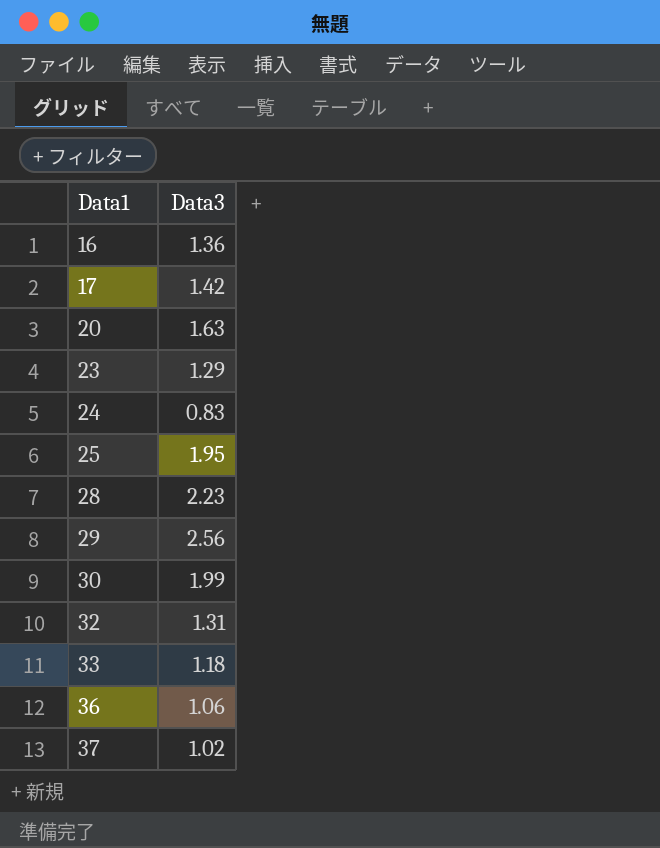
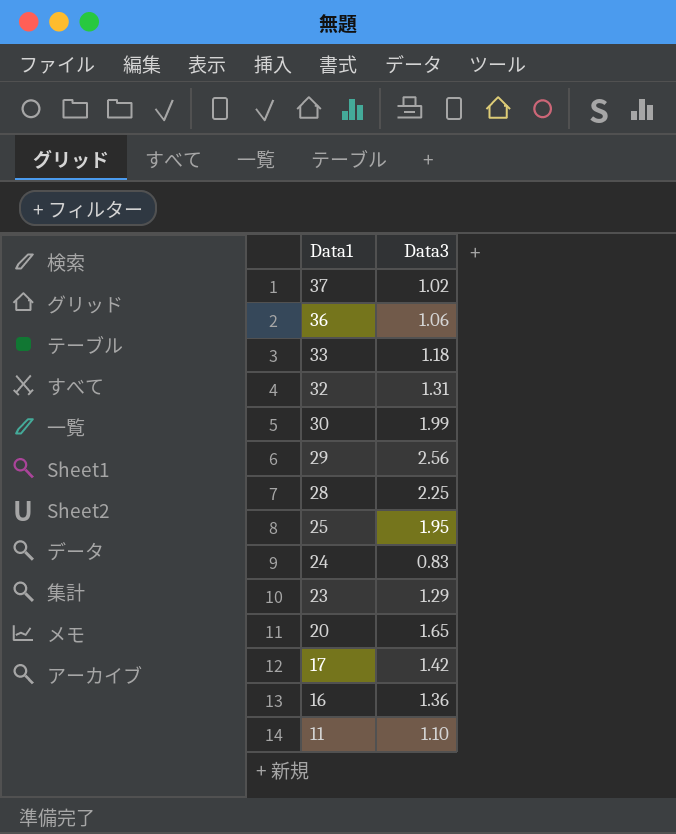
row order: Data1 ascending -> Data1 descending
28 | Data3: 2.23 -> 2.25
20 | Data3: 1.63 -> 1.65
row 11: none -> 1.10

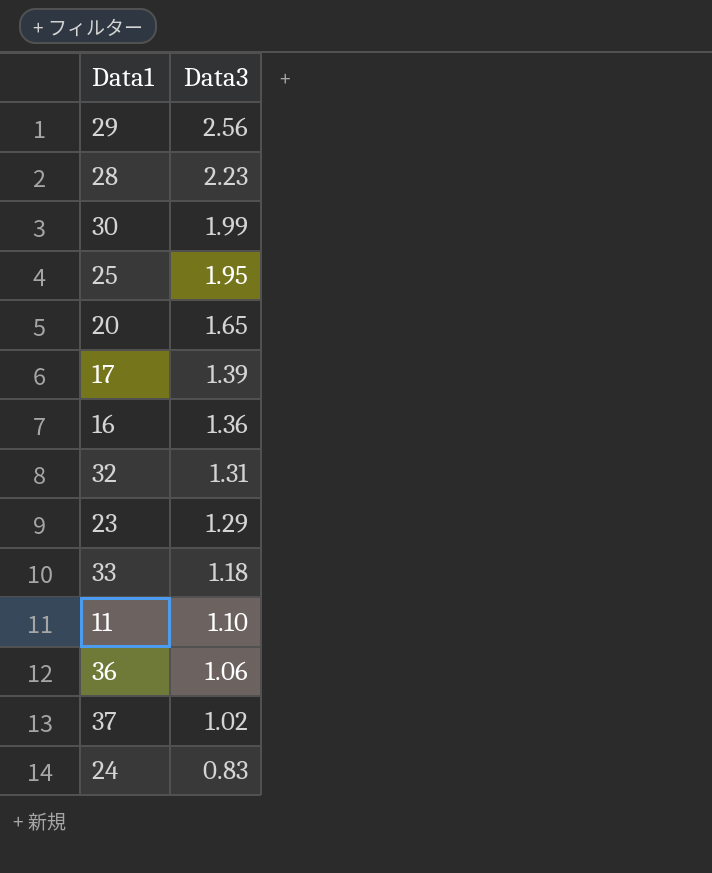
row order: Data1 descending -> Data3 descending
28 | Data3: 2.25 -> 2.23
17 | Data3: 1.42 -> 1.39

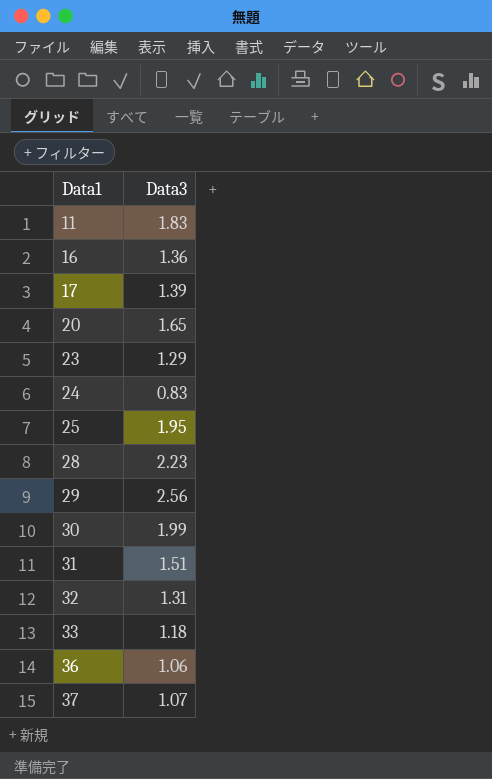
row order: Data3 descending -> Data1 ascending
11 | Data3: 1.10 -> 1.83
row 31: none -> 1.51
37 | Data3: 1.02 -> 1.07

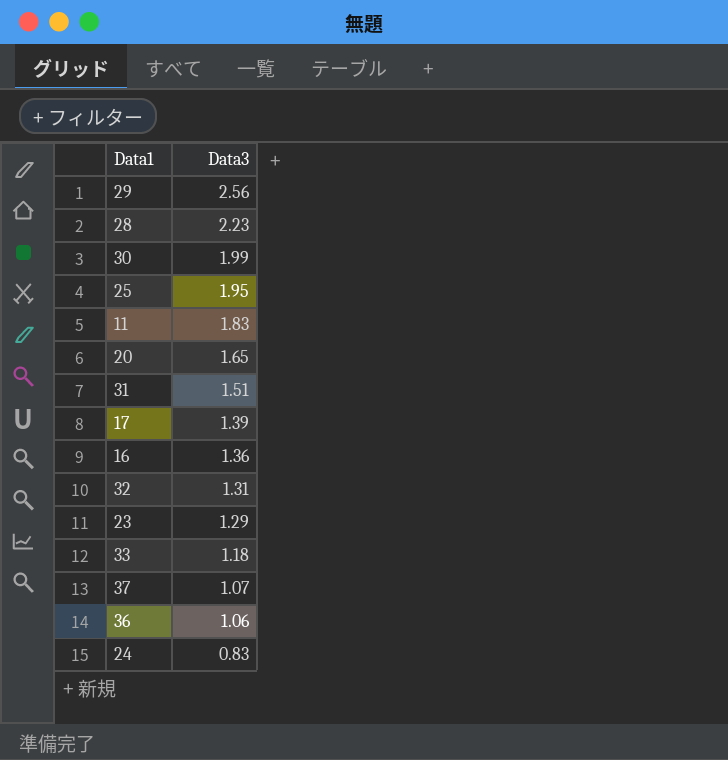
row order: Data1 ascending -> Data3 descending

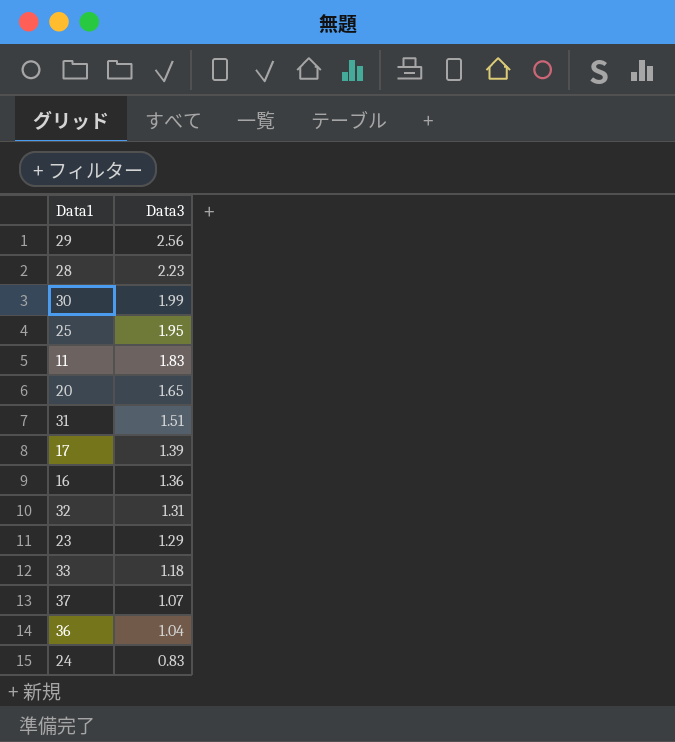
36 | Data3: 1.06 -> 1.04

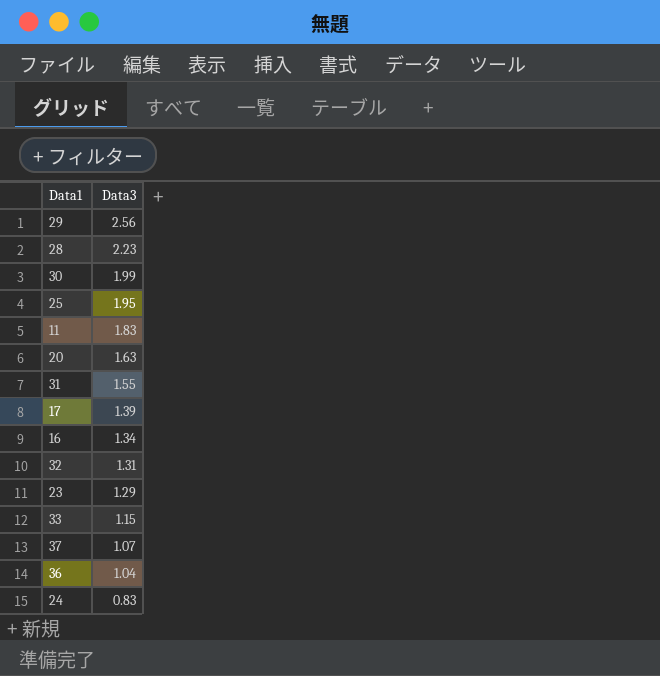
20 | Data3: 1.65 -> 1.63
31 | Data3: 1.51 -> 1.55
16 | Data3: 1.36 -> 1.34
33 | Data3: 1.18 -> 1.15

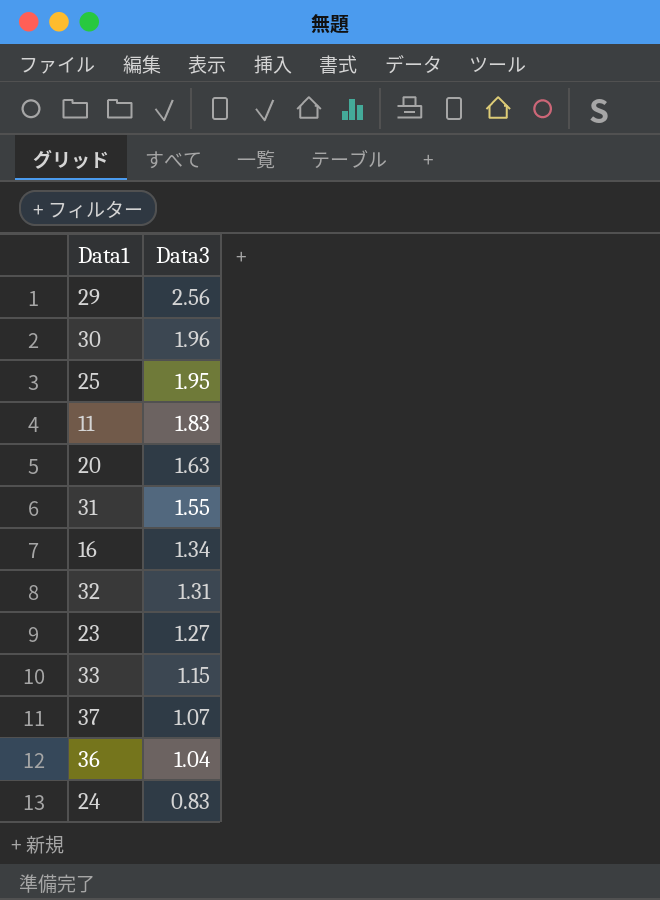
row 28: 2.23 -> none
row 17: 1.39 -> none
30 | Data3: 1.99 -> 1.96
23 | Data3: 1.29 -> 1.27

